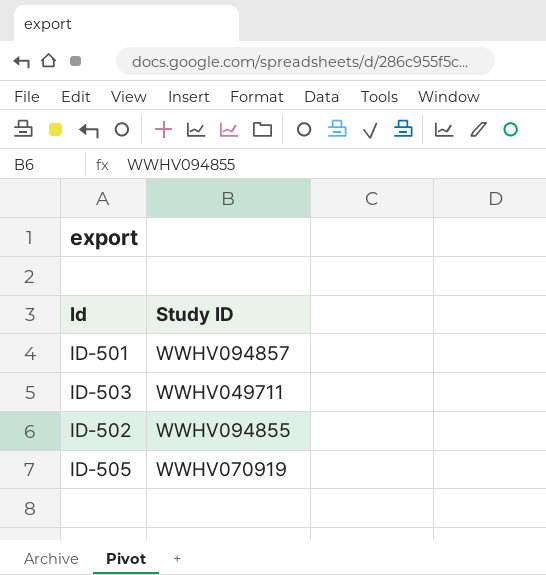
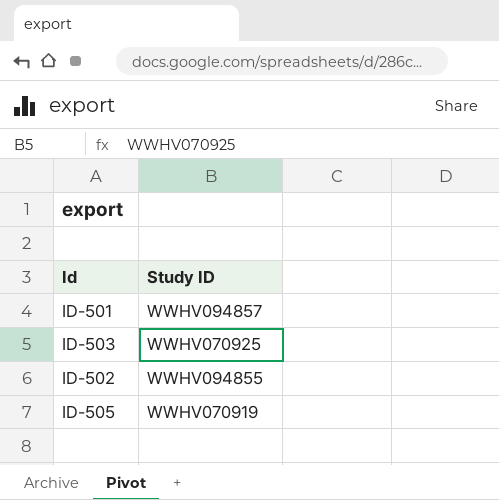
ID-503 | Study ID: WWHV049711 -> WWHV070925

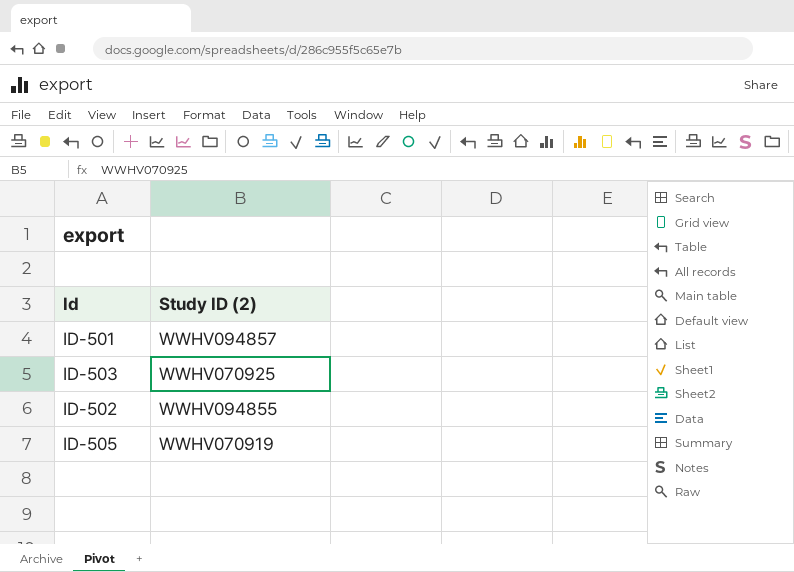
column name: Study ID -> Study ID (2)

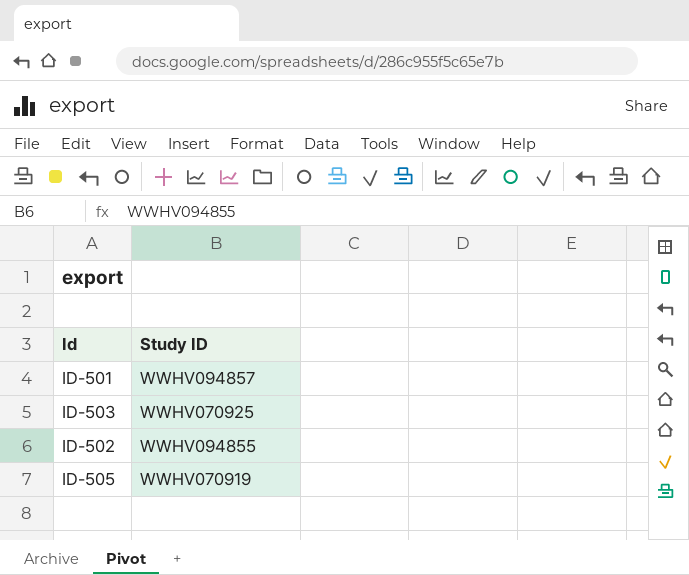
column name: Study ID (2) -> Study ID

